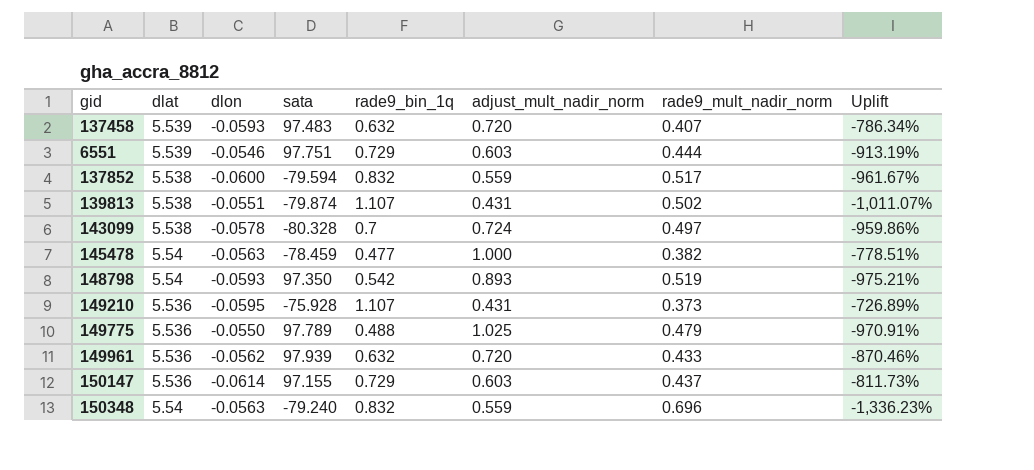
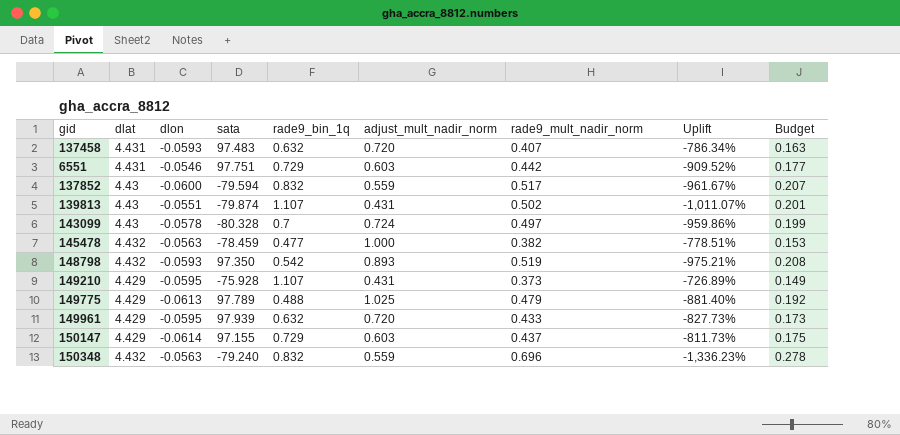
column Budget | formula: none -> [rade9_mult_nadir_norm] * 0.4
137458 | dlat: 5.539 -> 4.431
6551 | dlat: 5.539 -> 4.431
6551 | rade9_mult_nadir_norm: 0.444 -> 0.442
6551 | Uplift: -913.19% -> -909.52%
137852 | dlat: 5.538 -> 4.43
139813 | dlat: 5.538 -> 4.43
143099 | dlat: 5.538 -> 4.43
145478 | dlat: 5.54 -> 4.432
148798 | dlat: 5.54 -> 4.432
149210 | dlat: 5.536 -> 4.429
149775 | dlat: 5.536 -> 4.429
149775 | dlon: -0.0550 -> -0.0613
149775 | Uplift: -970.91% -> -881.40%
149961 | dlat: 5.536 -> 4.429
149961 | dlon: -0.0562 -> -0.0595
149961 | Uplift: -870.46% -> -827.73%
150147 | dlat: 5.536 -> 4.429
150348 | dlat: 5.54 -> 4.432

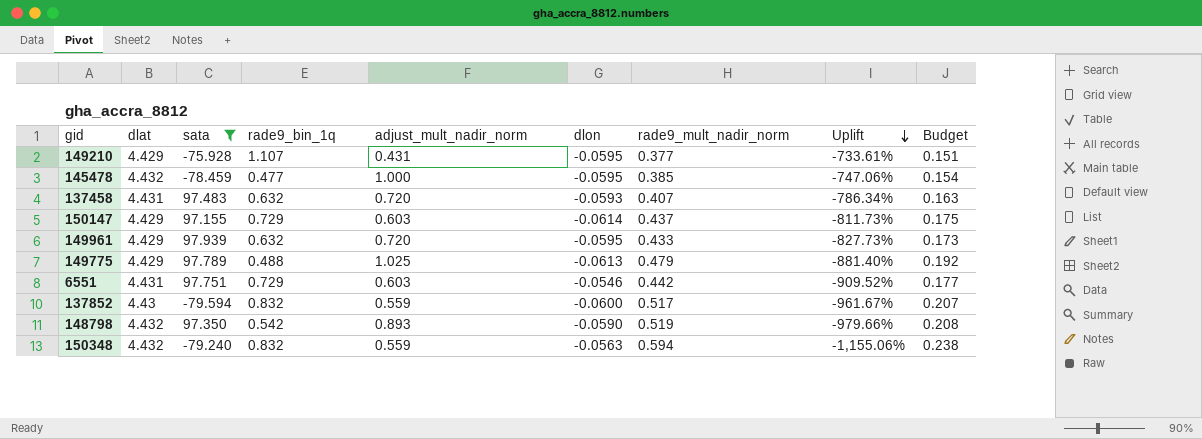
filter: none -> sata >= -79.594
row order: none -> Uplift descending
column dlon | position: 3 -> 6
149210 | rade9_mult_nadir_norm: 0.373 -> 0.377
149210 | Uplift: -726.89% -> -733.61%
149210 | Budget: 0.149 -> 0.151
145478 | dlon: -0.0563 -> -0.0595
145478 | rade9_mult_nadir_norm: 0.382 -> 0.385
145478 | Uplift: -778.51% -> -747.06%
145478 | Budget: 0.153 -> 0.154
148798 | dlon: -0.0593 -> -0.0590
148798 | Uplift: -975.21% -> -979.66%
150348 | rade9_mult_nadir_norm: 0.696 -> 0.594
150348 | Uplift: -1,336.23% -> -1,155.06%
150348 | Budget: 0.278 -> 0.238

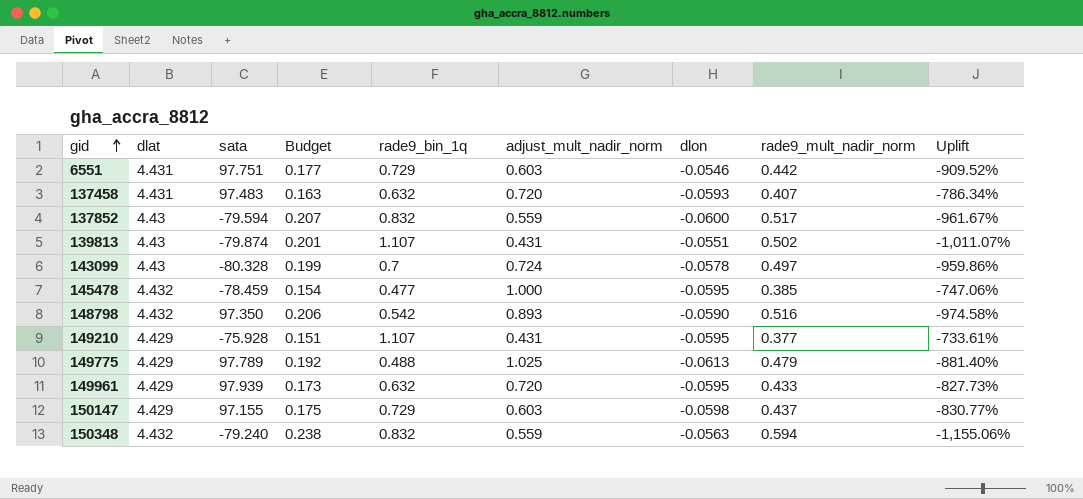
filter: sata >= -79.594 -> none
row order: Uplift descending -> gid ascending
column Budget | position: 9 -> 4
148798 | Budget: 0.208 -> 0.206
148798 | rade9_mult_nadir_norm: 0.519 -> 0.516
148798 | Uplift: -979.66% -> -974.58%
150147 | dlon: -0.0614 -> -0.0598
150147 | Uplift: -811.73% -> -830.77%

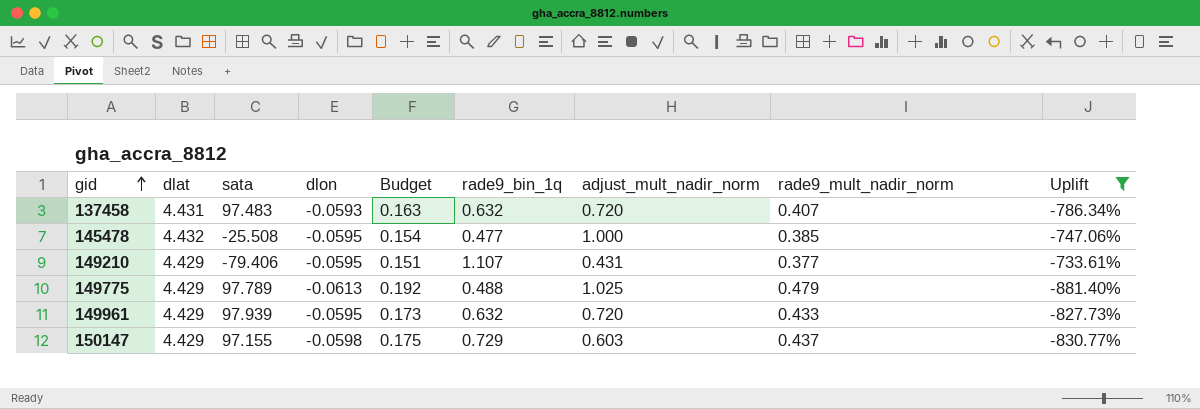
filter: none -> Uplift >= -881.40%
column dlon | position: 7 -> 4
145478 | sata: -78.459 -> -25.508
149210 | sata: -75.928 -> -79.406

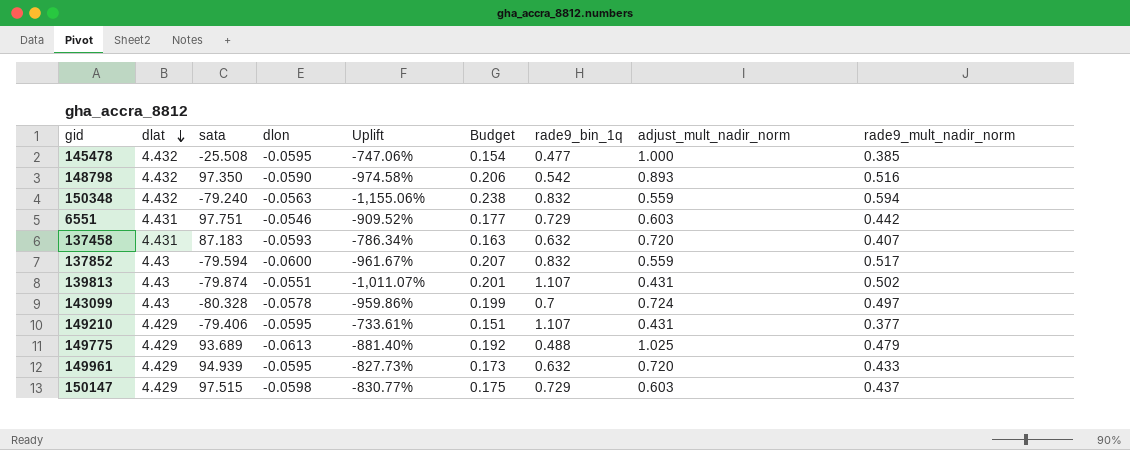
filter: Uplift >= -881.40% -> none
row order: gid ascending -> dlat descending
column Uplift | position: 9 -> 5
137458 | sata: 97.483 -> 87.183
149775 | sata: 97.789 -> 93.689
149961 | sata: 97.939 -> 94.939
150147 | sata: 97.155 -> 97.515

